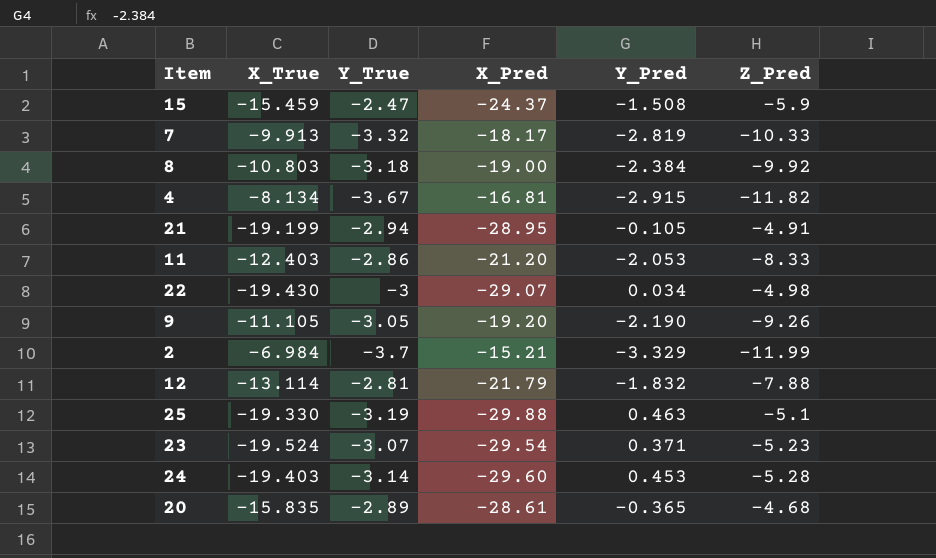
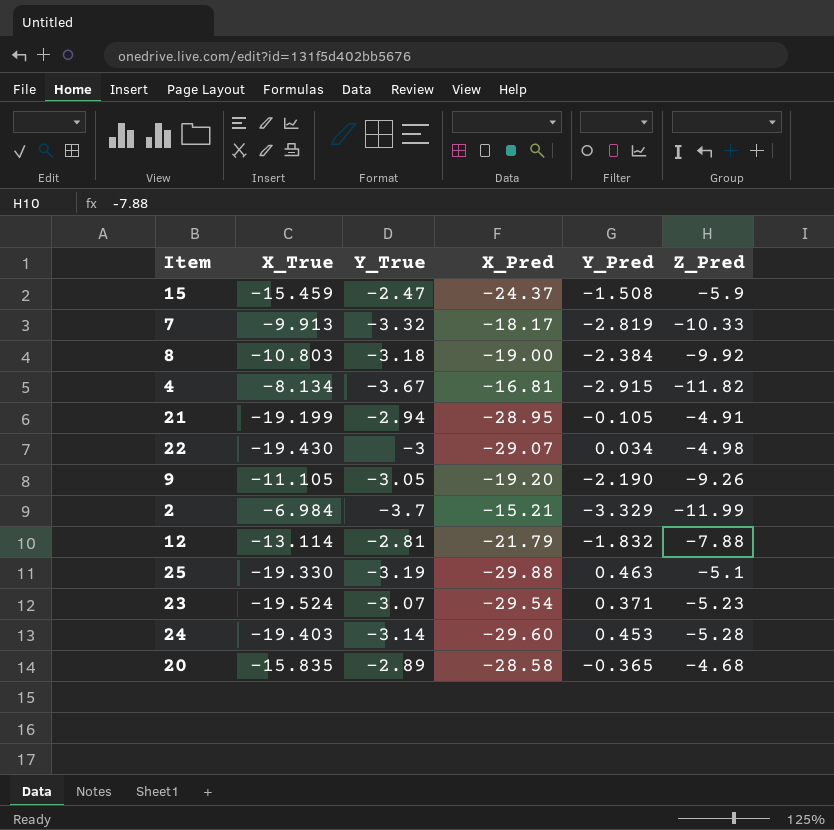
row 11: -12.403 | -2.86 | -21.20 | -2.053 | -8.33 -> none
20 | X_Pred: -28.61 -> -28.58

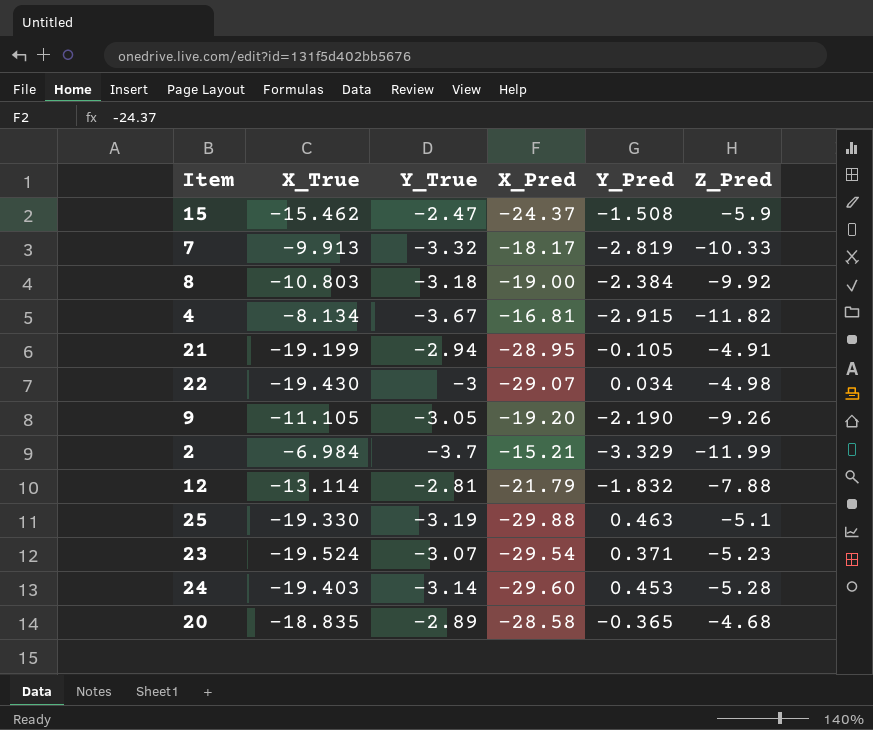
15 | X_True: -15.459 -> -15.462
20 | X_True: -15.835 -> -18.835

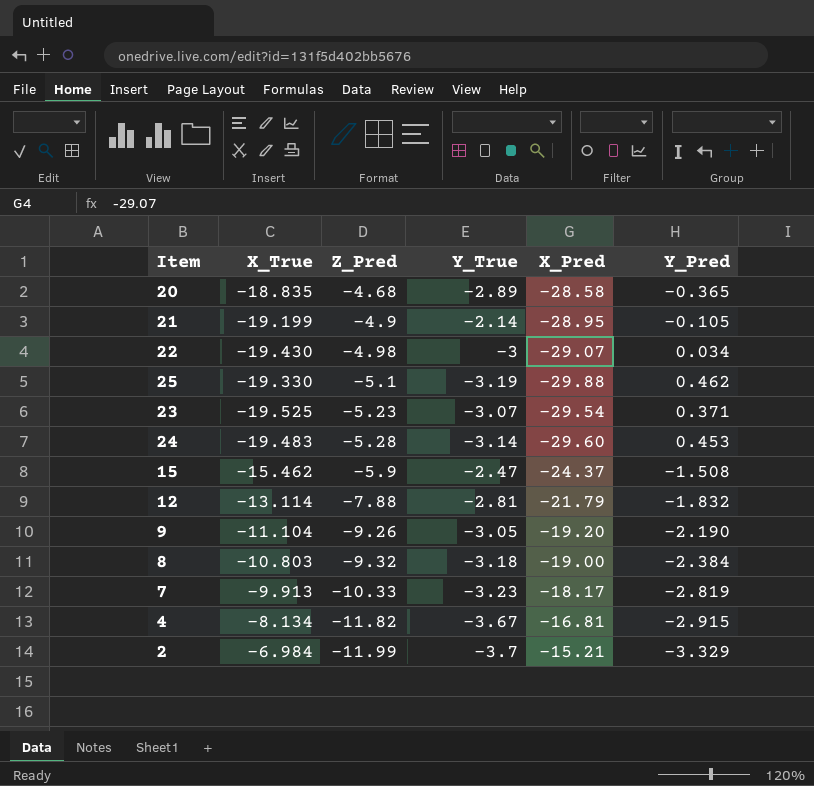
row order: none -> Z_Pred descending
column Z_Pred | position: 6 -> 3
21 | Z_Pred: -4.91 -> -4.9
21 | Y_True: -2.94 -> -2.14
25 | Y_Pred: 0.463 -> 0.462
23 | X_True: -19.524 -> -19.525
24 | X_True: -19.403 -> -19.483
9 | X_True: -11.105 -> -11.104
8 | Z_Pred: -9.92 -> -9.32
7 | Y_True: -3.32 -> -3.23

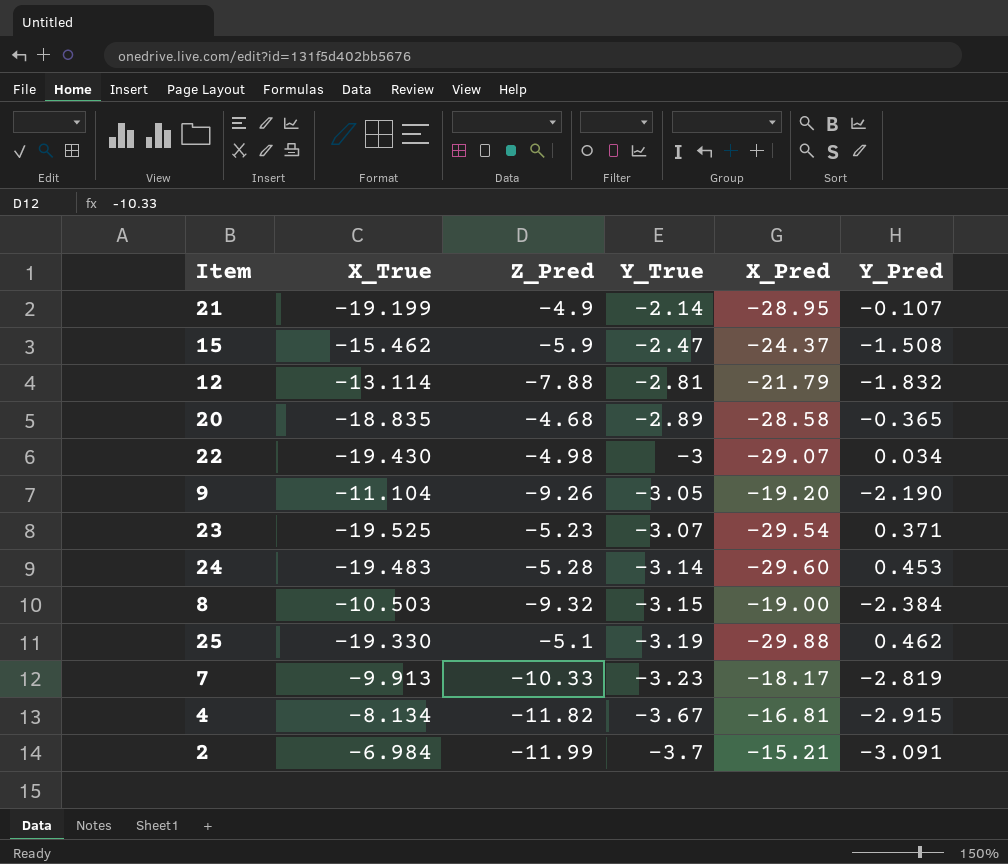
row order: Z_Pred descending -> Y_True descending
21 | Y_Pred: -0.105 -> -0.107
8 | X_True: -10.803 -> -10.503
8 | Y_True: -3.18 -> -3.15
2 | Y_Pred: -3.329 -> -3.091

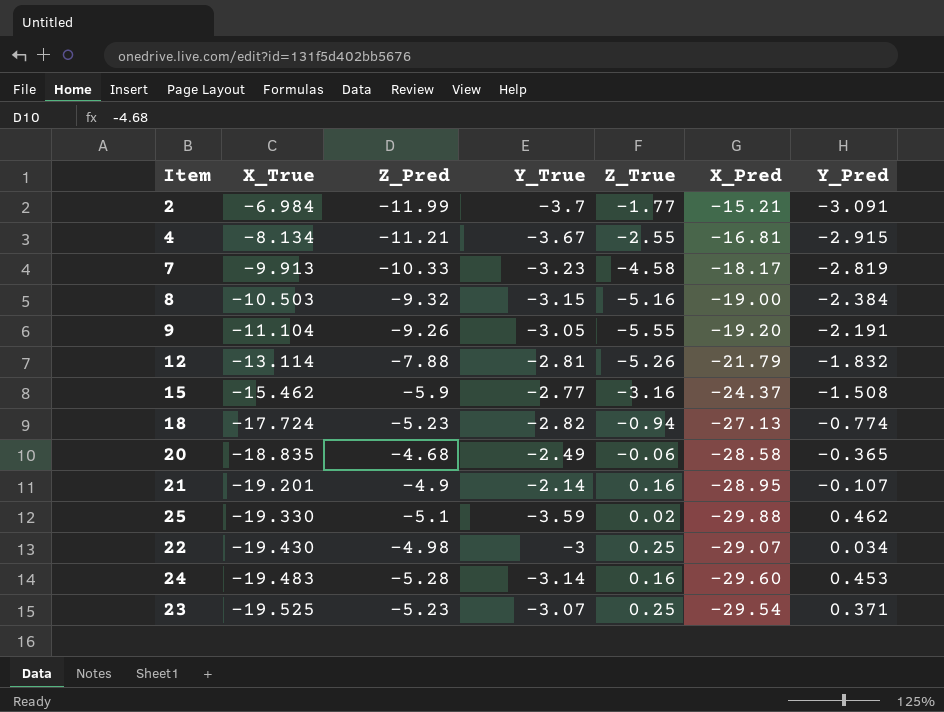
row order: Y_True descending -> X_True descending
column Z_True | position: none -> 5
4 | Z_Pred: -11.82 -> -11.21
9 | Y_Pred: -2.190 -> -2.191
15 | Y_True: -2.47 -> -2.77
row 18: none -> -17.724 | -5.23 | -2.82 | -0.94 | -27.13 | -0.774
20 | Y_True: -2.89 -> -2.49
21 | X_True: -19.199 -> -19.201
25 | Y_True: -3.19 -> -3.59

